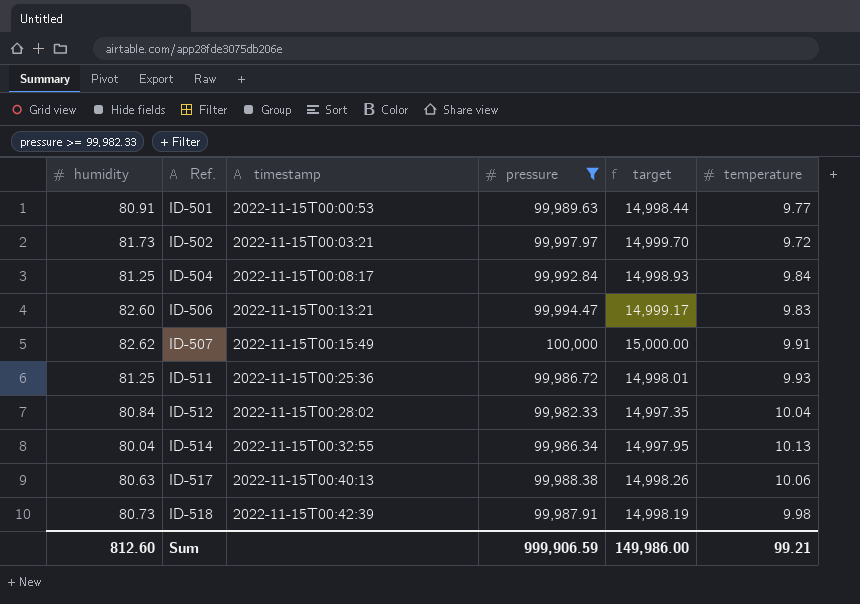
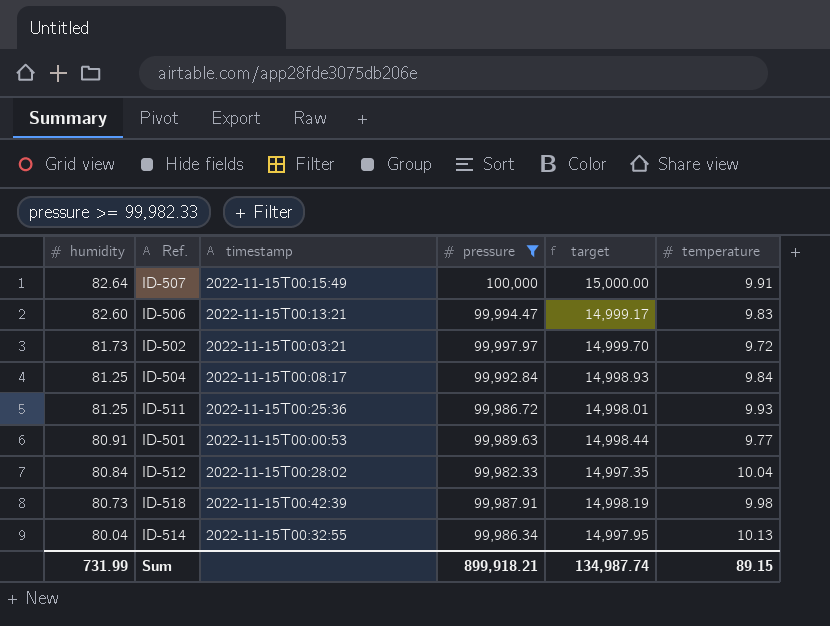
row order: Ref. ascending -> humidity descending
row ID-517: 80.63 | 2022-11-15T00:40:13 | 99,988.38 | 14,998.26 | 10.06 -> none
ID-507 | humidity: 82.62 -> 82.64
Sum | humidity: 812.60 -> 731.99
Sum | pressure: 999,906.59 -> 899,918.21
Sum | target: 149,986.00 -> 134,987.74
Sum | temperature: 99.21 -> 89.15

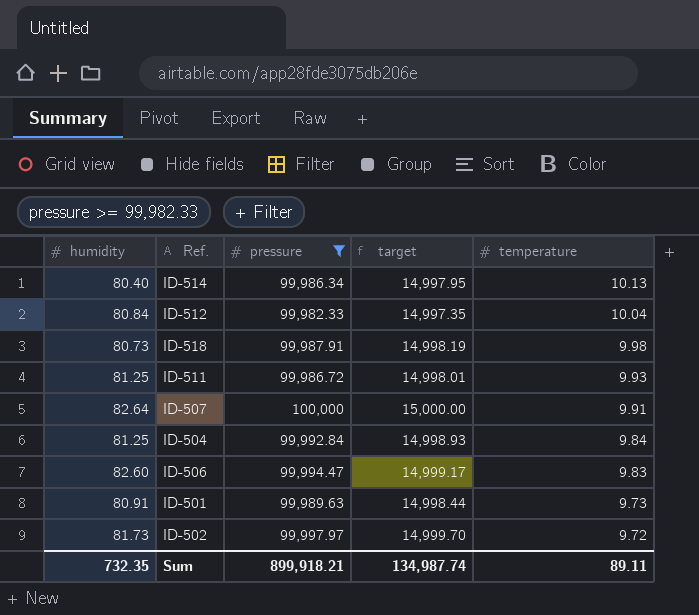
row order: humidity descending -> temperature descending
column timestamp | position: 3 -> none
ID-514 | humidity: 80.04 -> 80.40
ID-501 | temperature: 9.77 -> 9.73
Sum | humidity: 731.99 -> 732.35
Sum | temperature: 89.15 -> 89.11

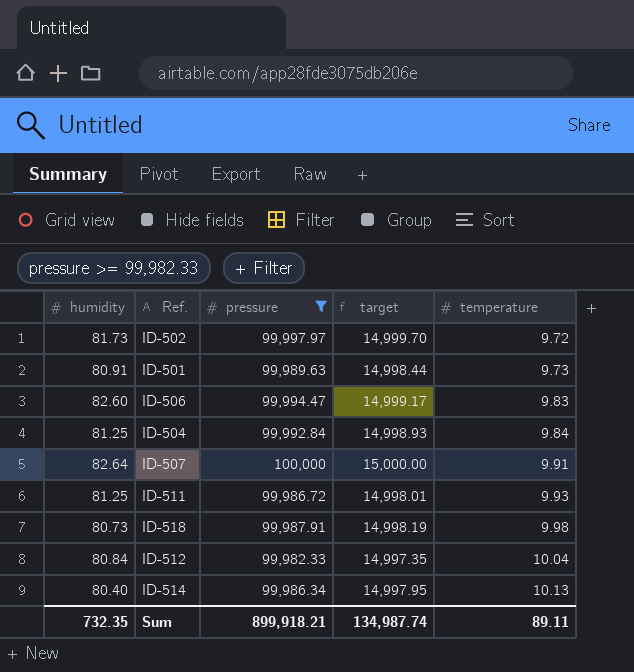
row order: temperature descending -> temperature ascending

